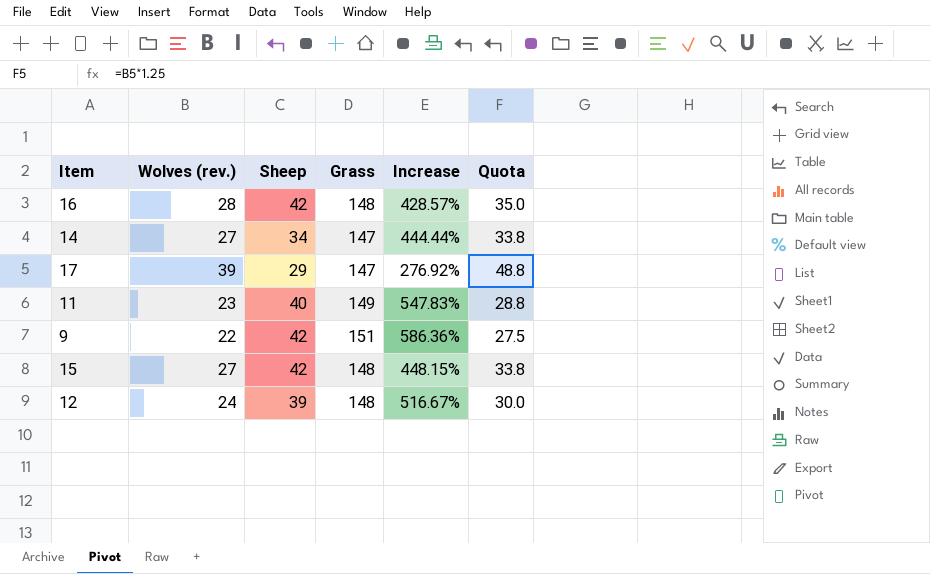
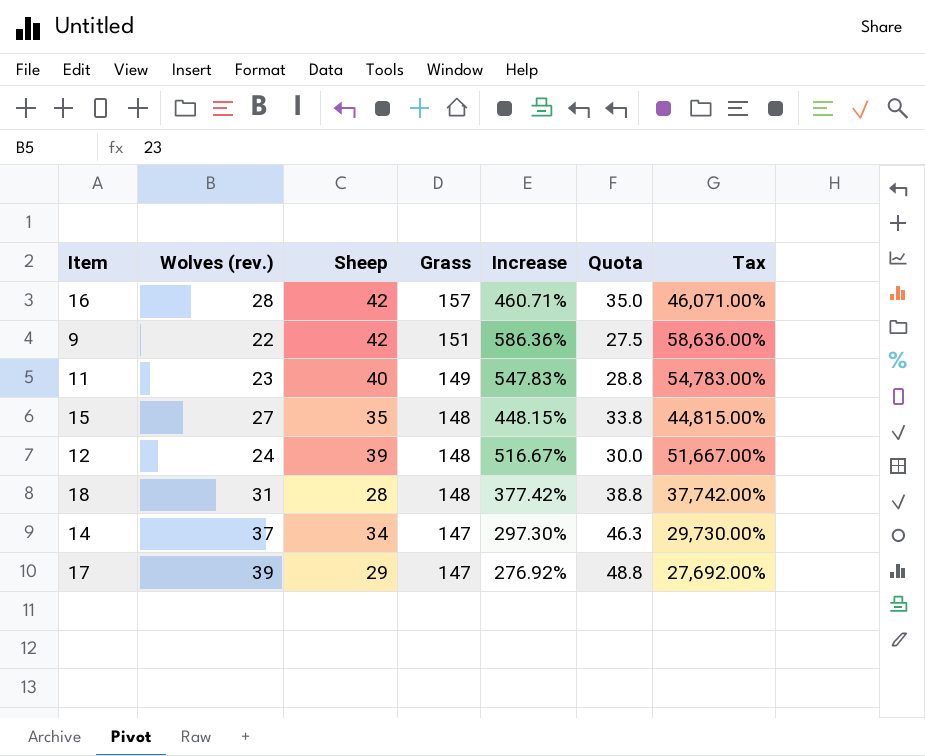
row order: none -> Grass descending
column Tax | formula: none -> [Increase] * 100
16 | Grass: 148 -> 157
16 | Increase: 428.57% -> 460.71%
15 | Sheep: 42 -> 35
row 18: none -> 31 | 28 | 148 | 377.42% | 38.8 | 37,742.00%
14 | Wolves (rev.): 27 -> 37
14 | Increase: 444.44% -> 297.30%
14 | Quota: 33.8 -> 46.3

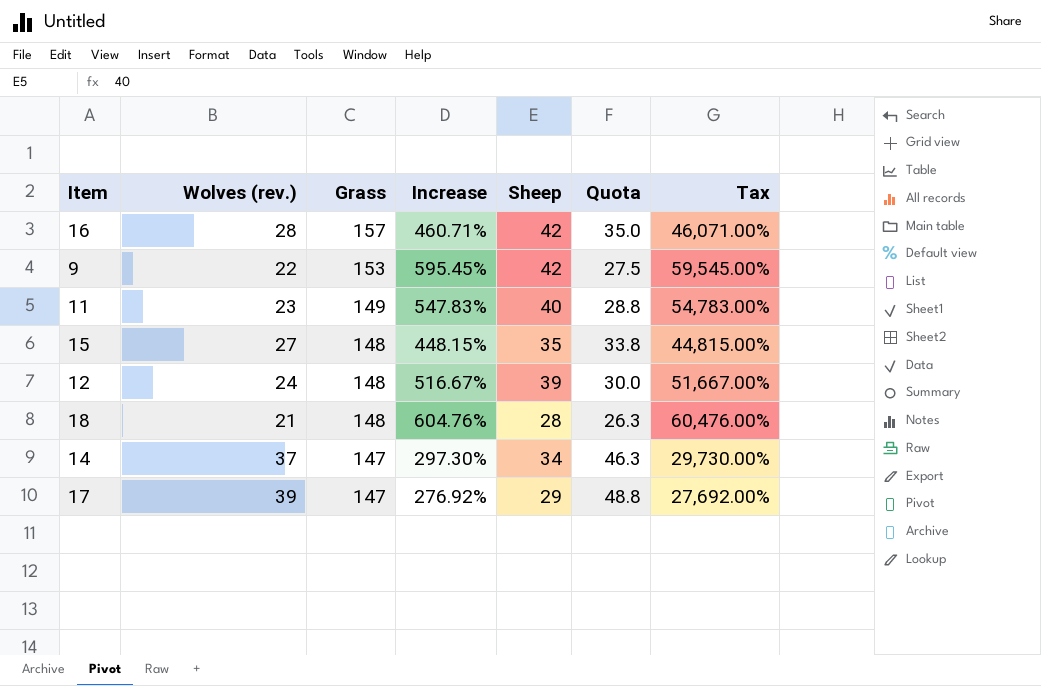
column Sheep | position: 3 -> 5
9 | Grass: 151 -> 153
9 | Increase: 586.36% -> 595.45%
9 | Tax: 58,636.00% -> 59,545.00%
18 | Wolves (rev.): 31 -> 21
18 | Increase: 377.42% -> 604.76%
18 | Quota: 38.8 -> 26.3
18 | Tax: 37,742.00% -> 60,476.00%

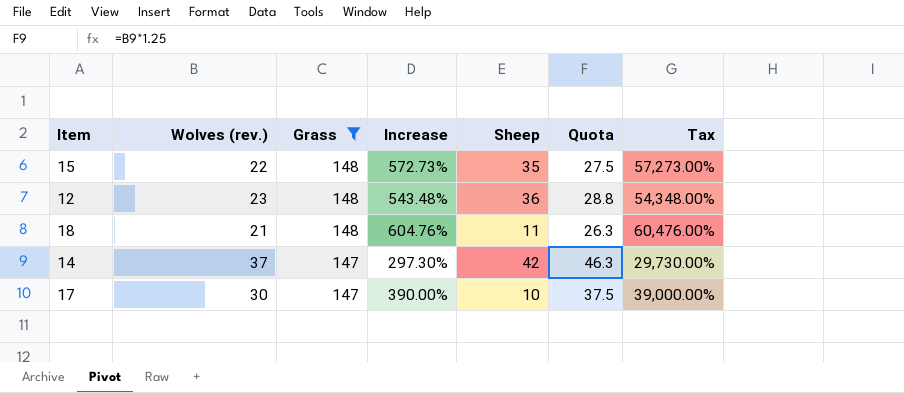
filter: none -> Grass <= 148
15 | Wolves (rev.): 27 -> 22
15 | Increase: 448.15% -> 572.73%
15 | Quota: 33.8 -> 27.5
15 | Tax: 44,815.00% -> 57,273.00%
12 | Wolves (rev.): 24 -> 23
12 | Increase: 516.67% -> 543.48%
12 | Sheep: 39 -> 36
12 | Quota: 30.0 -> 28.8
12 | Tax: 51,667.00% -> 54,348.00%
18 | Sheep: 28 -> 11
14 | Sheep: 34 -> 42
17 | Wolves (rev.): 39 -> 30
17 | Increase: 276.92% -> 390.00%
17 | Sheep: 29 -> 10
17 | Quota: 48.8 -> 37.5
17 | Tax: 27,692.00% -> 39,000.00%

